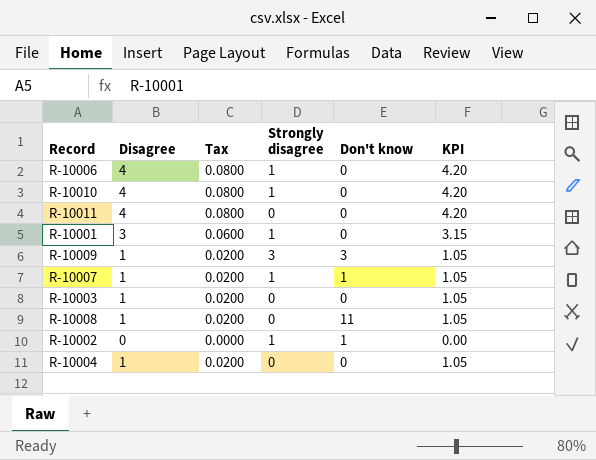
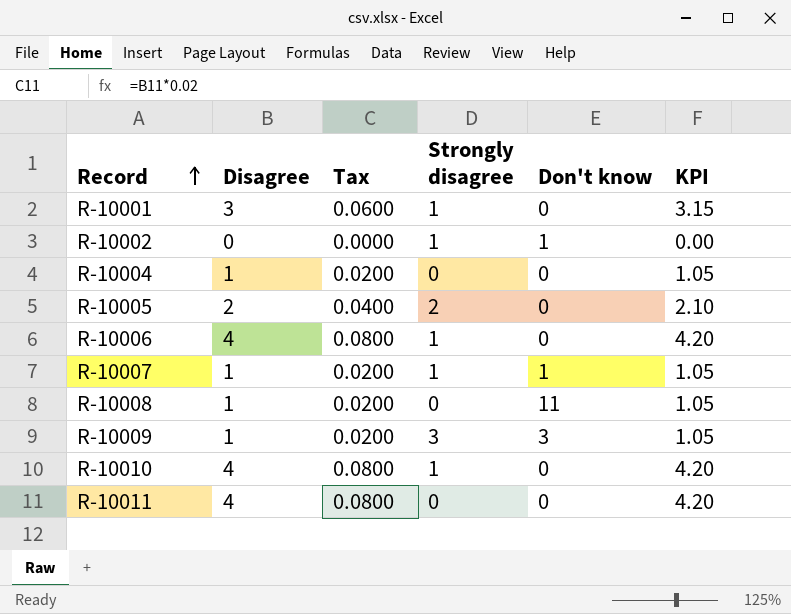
row order: none -> Record ascending
row R-10003: 1 | 0.0200 | 0 | 0 | 1.05 -> none
row R-10005: none -> 2 | 0.0400 | 2 | 0 | 2.10

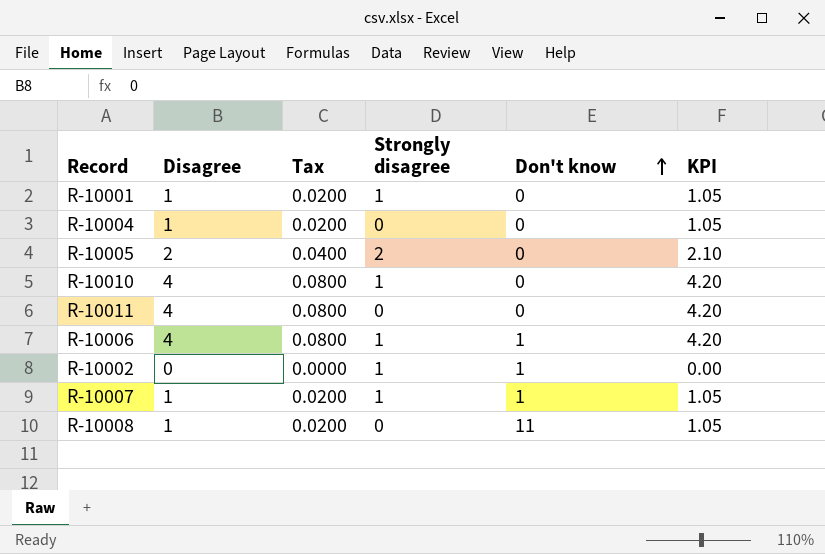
row order: Record ascending -> Don't know ascending
row R-10009: 1 | 0.0200 | 3 | 3 | 1.05 -> none
R-10001 | Disagree: 3 -> 1
R-10001 | Tax: 0.0600 -> 0.0200
R-10001 | KPI: 3.15 -> 1.05
R-10006 | Don't know: 0 -> 1

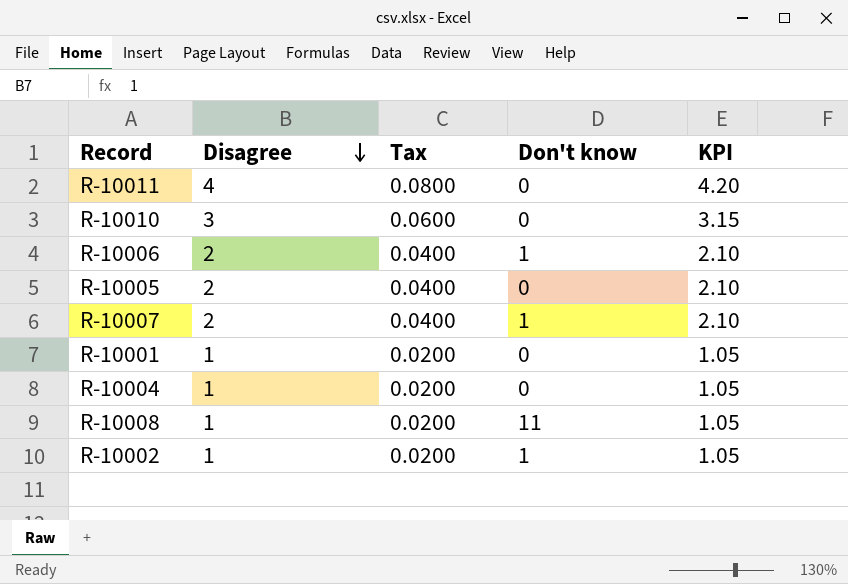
row order: Don't know ascending -> Disagree descending
column Strongly disagree | position: 4 -> none
R-10010 | Disagree: 4 -> 3
R-10010 | Tax: 0.0800 -> 0.0600
R-10010 | KPI: 4.20 -> 3.15
R-10006 | Disagree: 4 -> 2
R-10006 | Tax: 0.0800 -> 0.0400
R-10006 | KPI: 4.20 -> 2.10
R-10007 | Disagree: 1 -> 2
R-10007 | Tax: 0.0200 -> 0.0400
R-10007 | KPI: 1.05 -> 2.10
R-10002 | Disagree: 0 -> 1
R-10002 | Tax: 0.0000 -> 0.0200
R-10002 | KPI: 0.00 -> 1.05

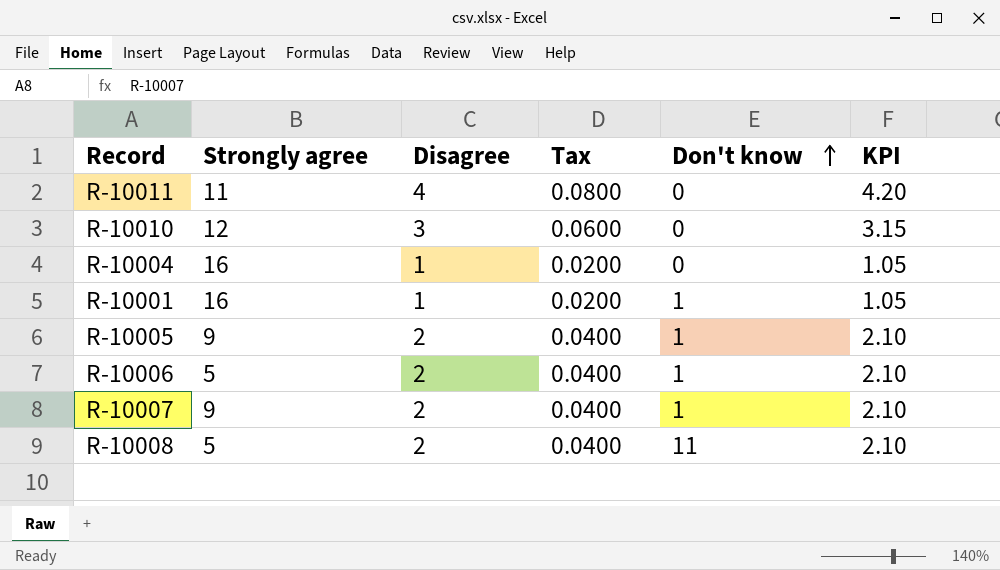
row order: Disagree descending -> Don't know ascending
column Strongly agree | position: none -> 2
row R-10002: 1 | 0.0200 | 1 | 1.05 -> none
R-10001 | Don't know: 0 -> 1
R-10005 | Don't know: 0 -> 1
R-10008 | Disagree: 1 -> 2
R-10008 | Tax: 0.0200 -> 0.0400
R-10008 | KPI: 1.05 -> 2.10

